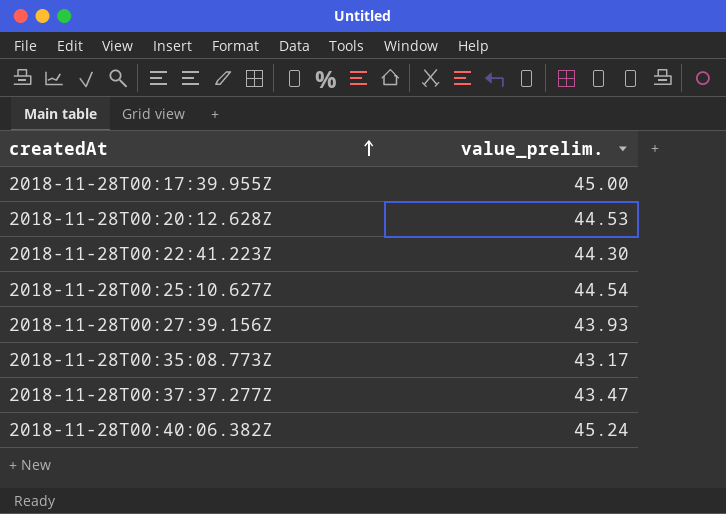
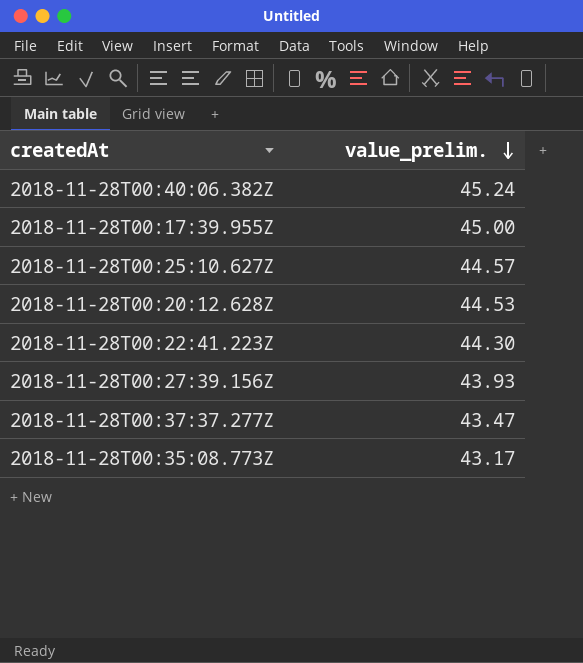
row order: createdAt ascending -> value_prelim. descending
2018-11-28T00:25:10.627Z | value_prelim.: 44.54 -> 44.57

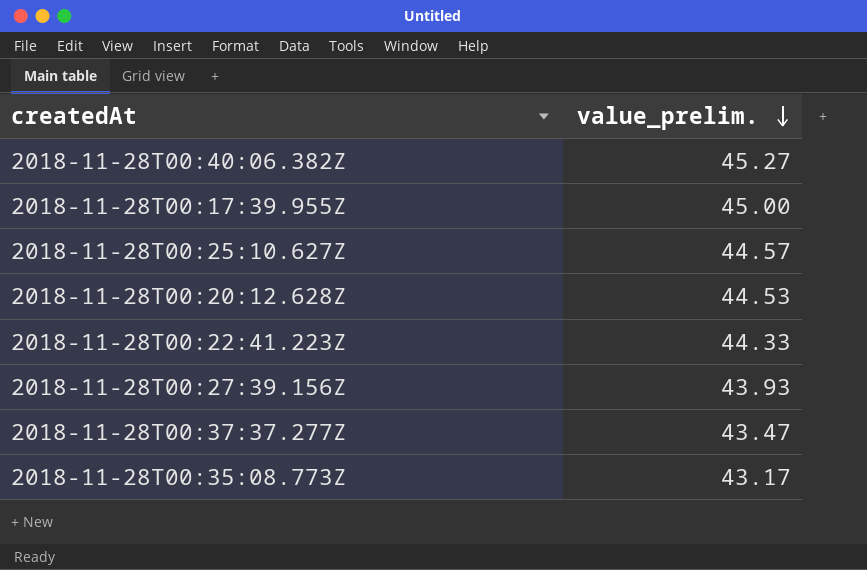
2018-11-28T00:40:06.382Z | value_prelim.: 45.24 -> 45.27
2018-11-28T00:22:41.223Z | value_prelim.: 44.30 -> 44.33

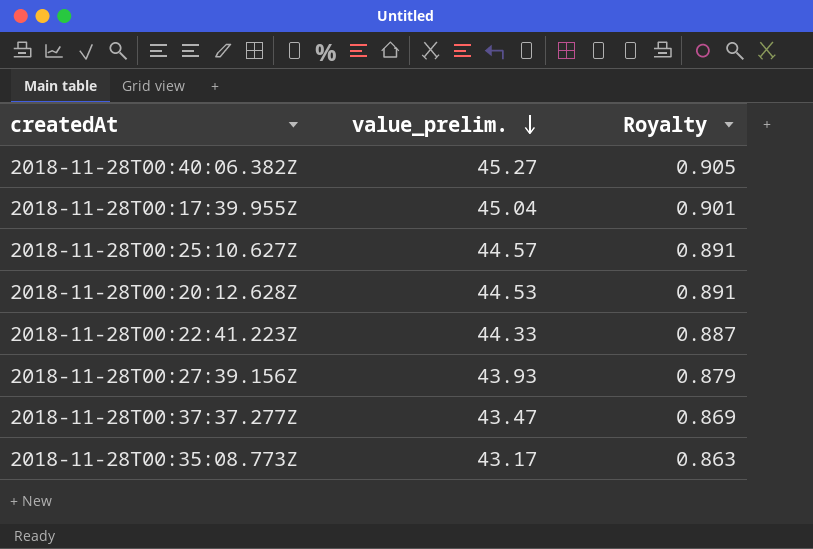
column Royalty | formula: none -> [value_prelim.] * 0.02
2018-11-28T00:17:39.955Z | value_prelim.: 45.00 -> 45.04

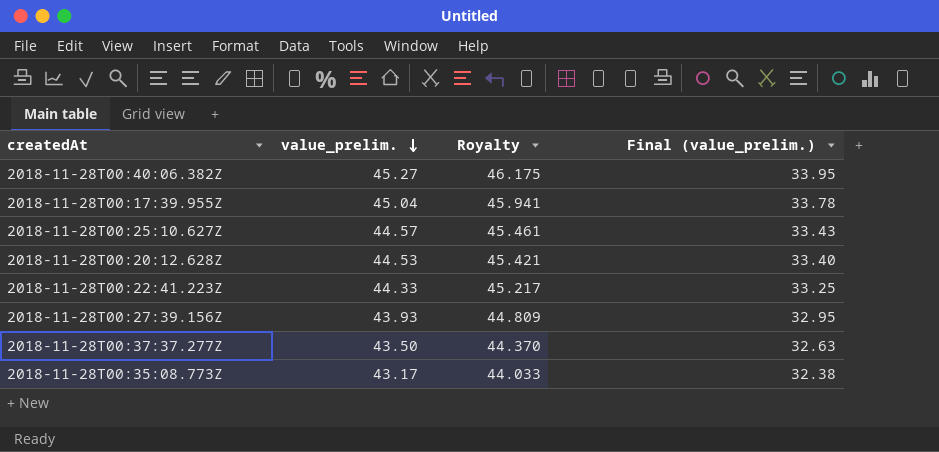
column Royalty | formula: [value_prelim.] * 0.02 -> [value_prelim.] * 1.02
column Final (value_prelim.) | formula: none -> [value_prelim.] * 0.75
2018-11-28T00:37:37.277Z | value_prelim.: 43.47 -> 43.50

